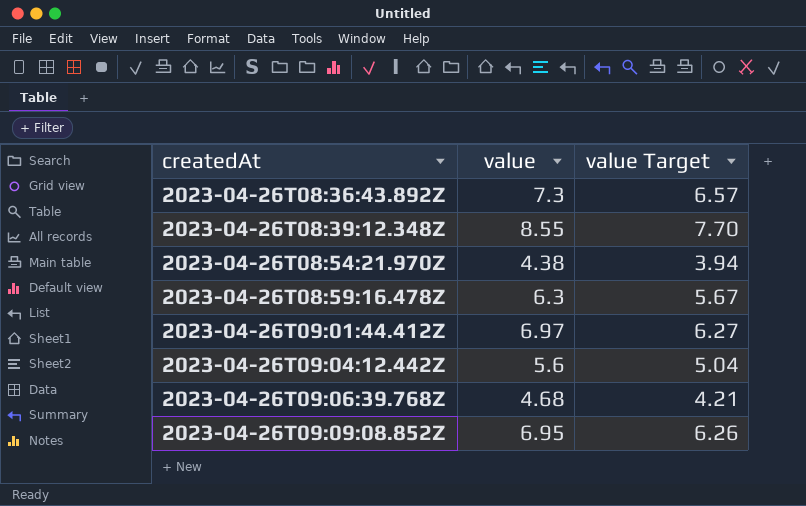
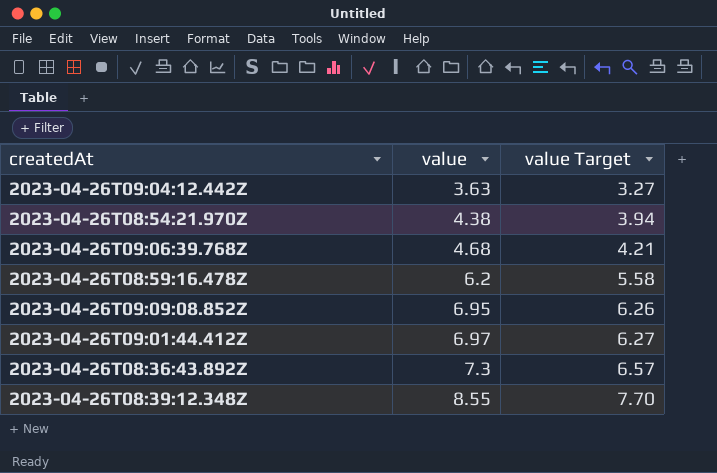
row order: createdAt ascending -> value ascending
2023-04-26T09:04:12.442Z | value: 5.6 -> 3.63
2023-04-26T09:04:12.442Z | value Target: 5.04 -> 3.27
2023-04-26T08:59:16.478Z | value: 6.3 -> 6.2
2023-04-26T08:59:16.478Z | value Target: 5.67 -> 5.58

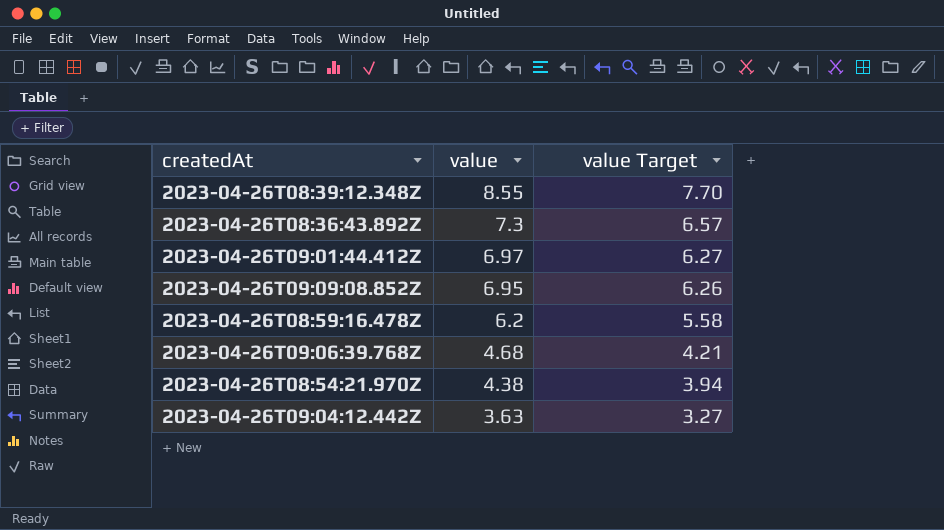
row order: value ascending -> value descending

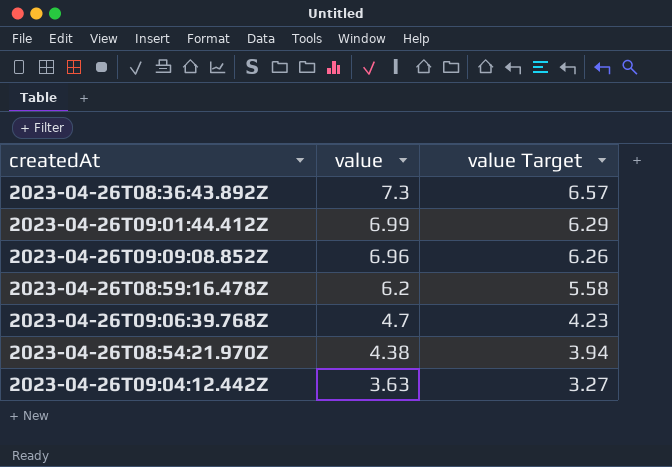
row 2023-04-26T08:39:12.348Z: 8.55 | 7.70 -> none
2023-04-26T09:01:44.412Z | value: 6.97 -> 6.99
2023-04-26T09:01:44.412Z | value Target: 6.27 -> 6.29
2023-04-26T09:09:08.852Z | value: 6.95 -> 6.96
2023-04-26T09:06:39.768Z | value: 4.68 -> 4.7
2023-04-26T09:06:39.768Z | value Target: 4.21 -> 4.23

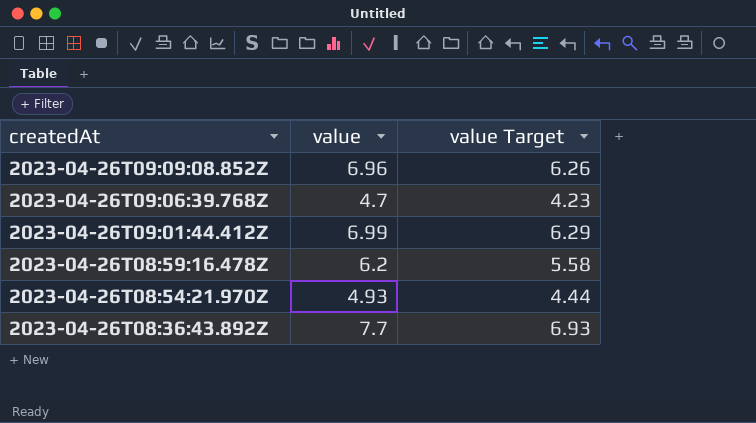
row order: value descending -> createdAt descending
row 2023-04-26T09:04:12.442Z: 3.63 | 3.27 -> none
2023-04-26T08:54:21.970Z | value: 4.38 -> 4.93
2023-04-26T08:54:21.970Z | value Target: 3.94 -> 4.44
2023-04-26T08:36:43.892Z | value: 7.3 -> 7.7
2023-04-26T08:36:43.892Z | value Target: 6.57 -> 6.93

